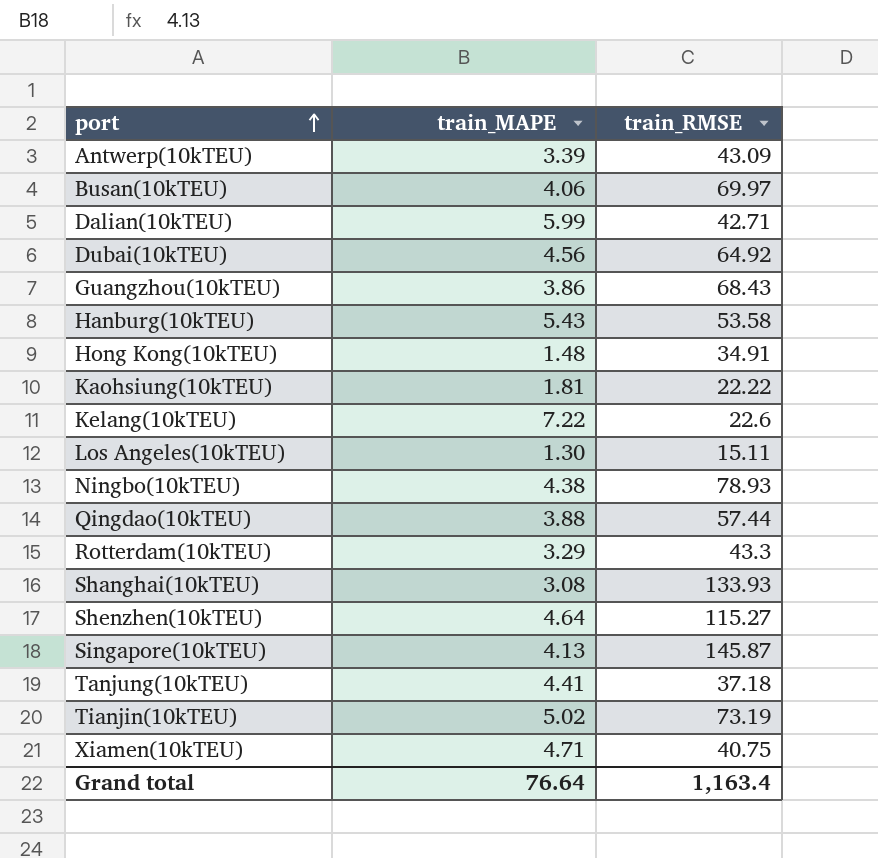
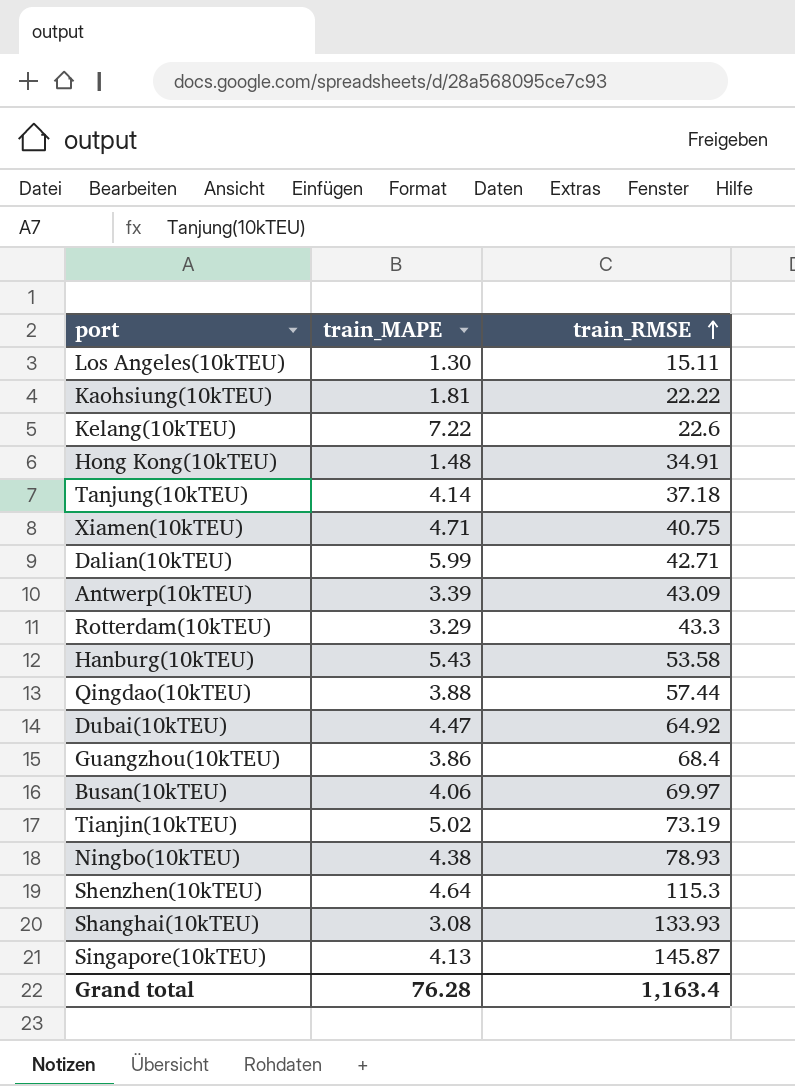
row order: port ascending -> train_RMSE ascending
Tanjung(10kTEU) | train_MAPE: 4.41 -> 4.14
Dubai(10kTEU) | train_MAPE: 4.56 -> 4.47
Guangzhou(10kTEU) | train_RMSE: 68.43 -> 68.4
Shenzhen(10kTEU) | train_RMSE: 115.27 -> 115.3
Grand total | train_MAPE: 76.64 -> 76.28

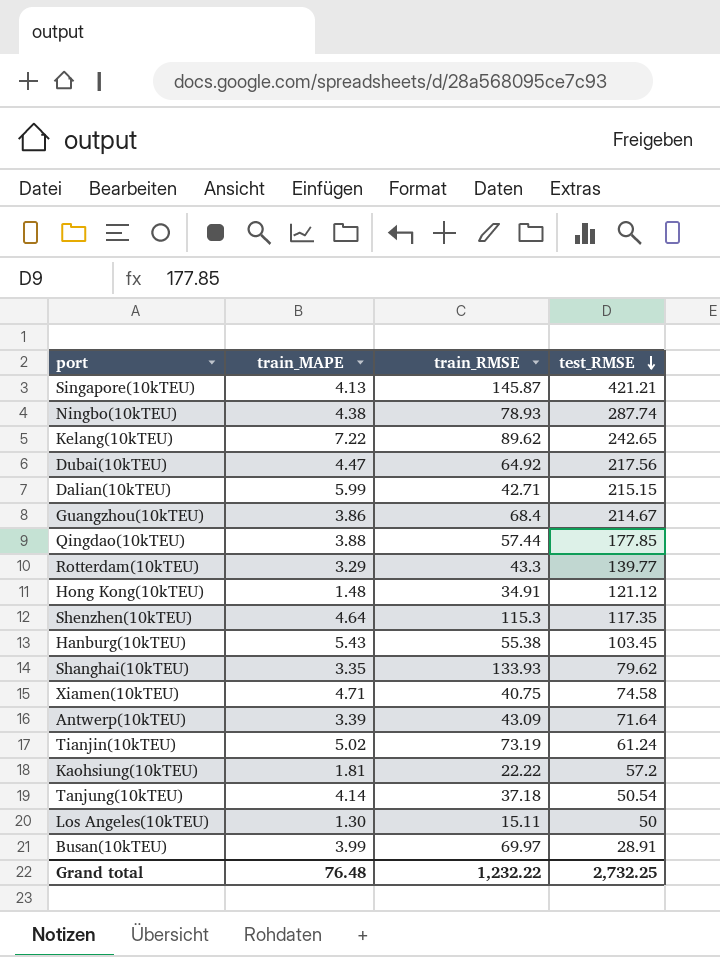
row order: train_RMSE ascending -> test_RMSE descending
column test_RMSE | position: none -> 4
Kelang(10kTEU) | train_RMSE: 22.6 -> 89.62
Hanburg(10kTEU) | train_RMSE: 53.58 -> 55.38
Shanghai(10kTEU) | train_MAPE: 3.08 -> 3.35
Busan(10kTEU) | train_MAPE: 4.06 -> 3.99
Grand total | train_MAPE: 76.28 -> 76.48
Grand total | train_RMSE: 1,163.4 -> 1,232.22

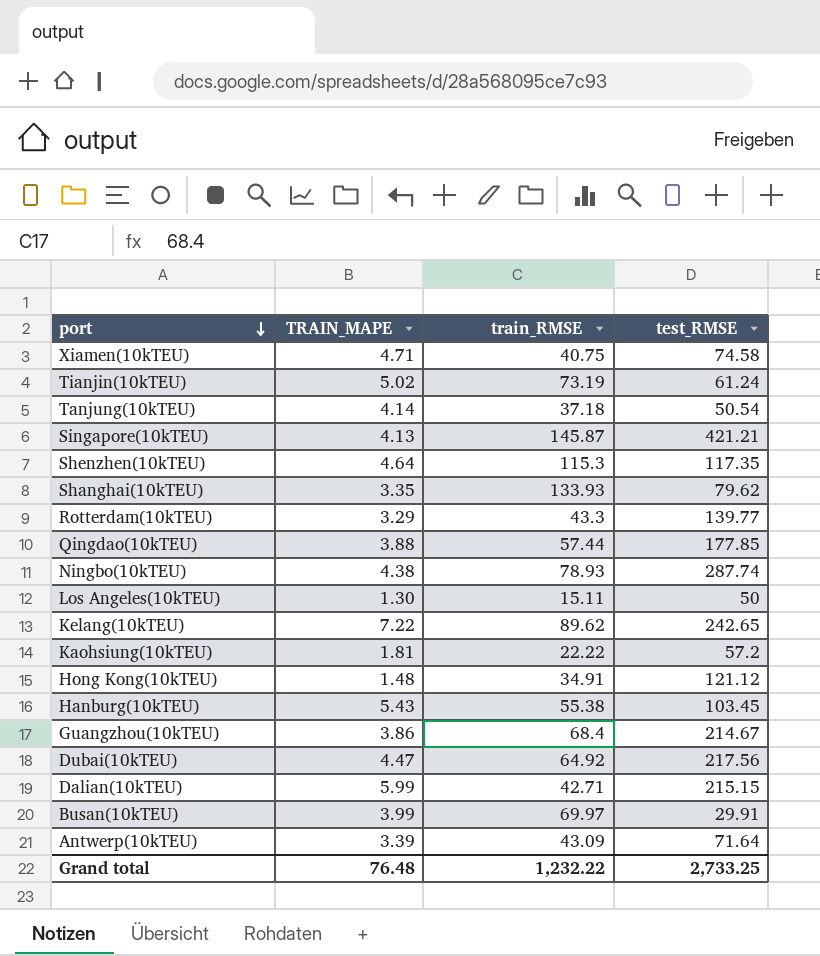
row order: test_RMSE descending -> port descending
column name: train_MAPE -> TRAIN_MAPE
Busan(10kTEU) | test_RMSE: 28.91 -> 29.91
Grand total | test_RMSE: 2,732.25 -> 2,733.25

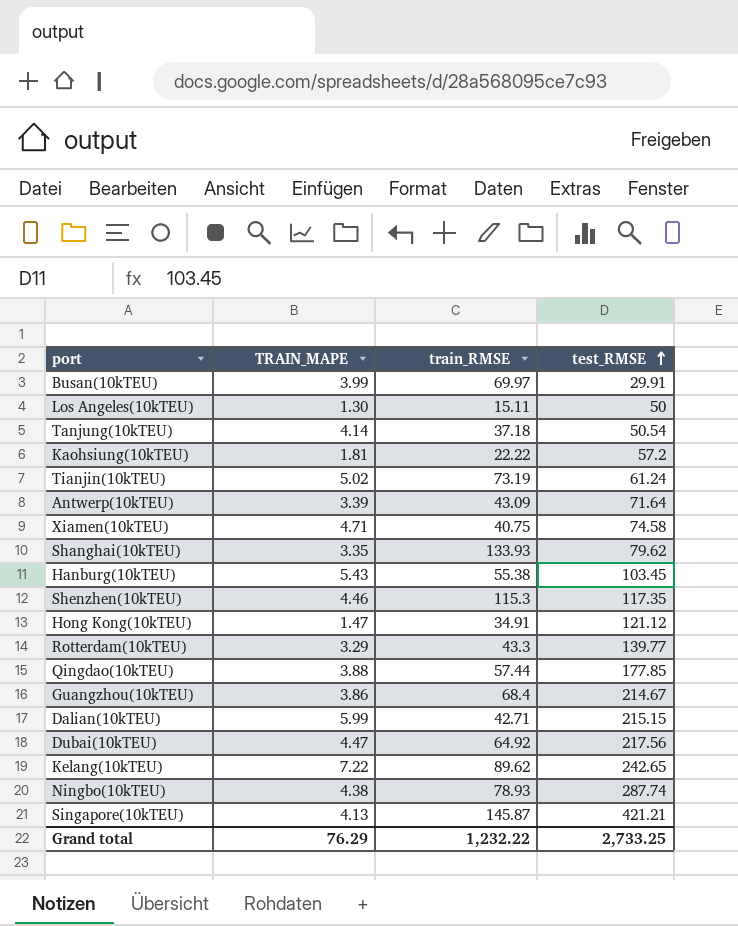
row order: port descending -> test_RMSE ascending
Shenzhen(10kTEU) | TRAIN_MAPE: 4.64 -> 4.46
Hong Kong(10kTEU) | TRAIN_MAPE: 1.48 -> 1.47
Grand total | TRAIN_MAPE: 76.48 -> 76.29

